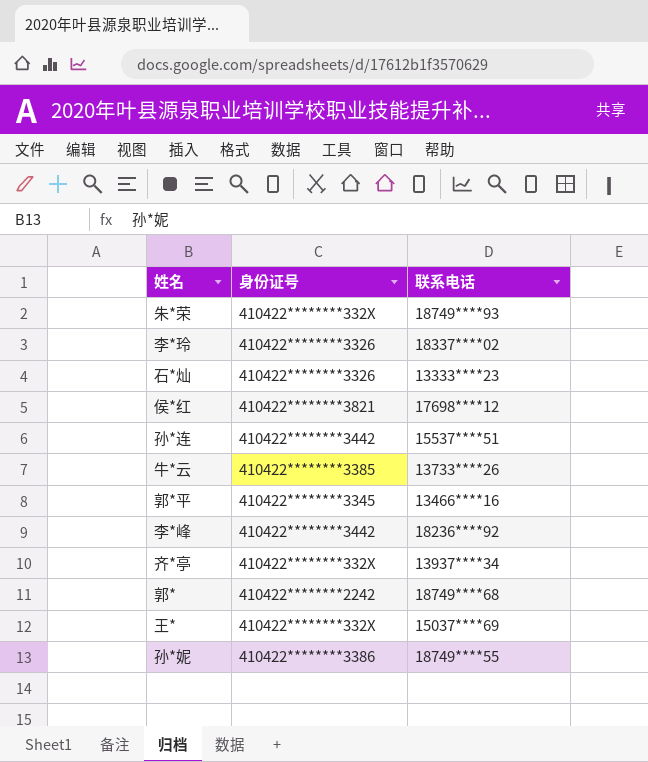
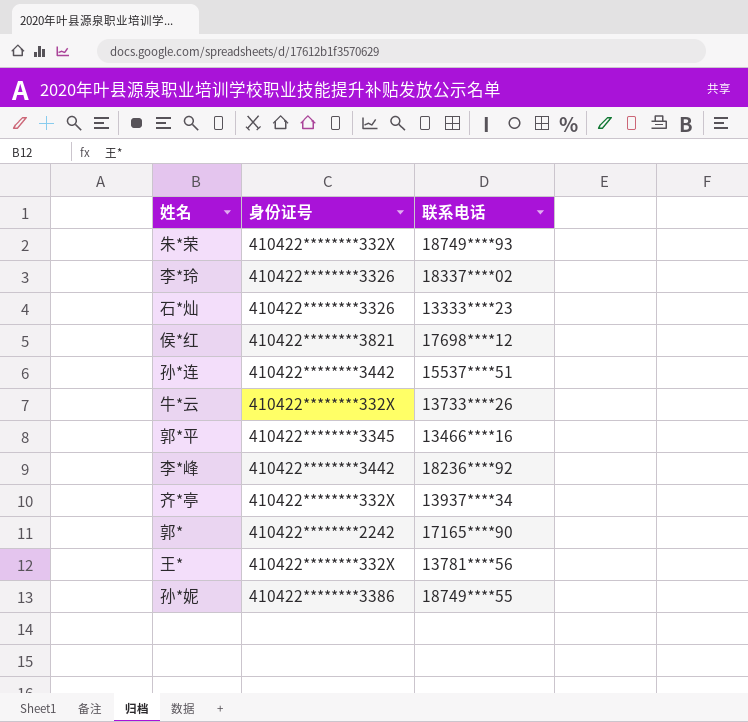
牛*云 | 身份证号: 410422********3385 -> 410422********332X
郭* | 联系电话: 18749****68 -> 17165****90
王* | 联系电话: 15037****69 -> 13781****56

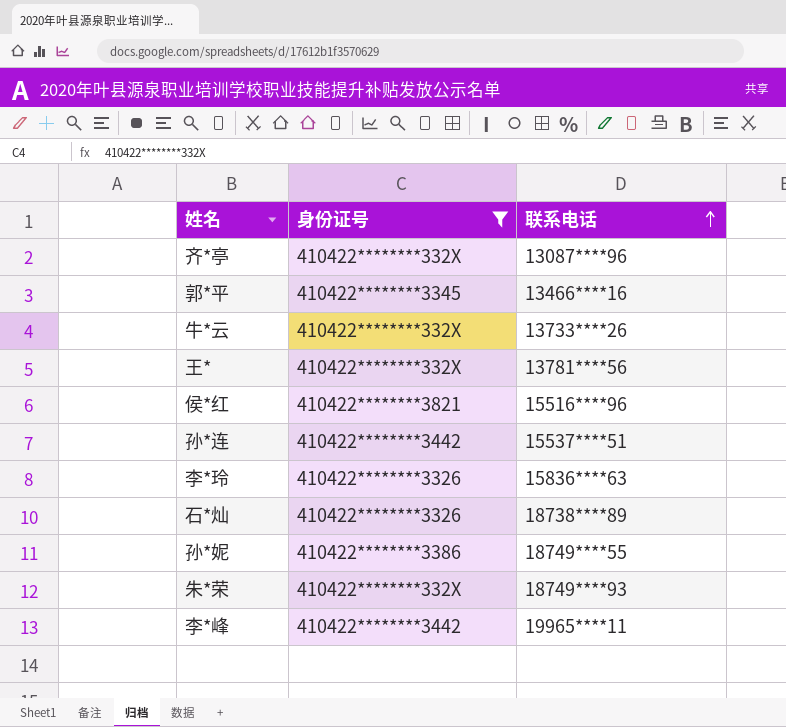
filter: none -> 身份证号 != 410422********2242
row order: none -> 联系电话 ascending
齐*亭 | 联系电话: 13937****34 -> 13087****96
侯*红 | 联系电话: 17698****12 -> 15516****96
李*玲 | 联系电话: 18337****02 -> 15836****63
石*灿 | 联系电话: 13333****23 -> 18738****89
李*峰 | 联系电话: 18236****92 -> 19965****11

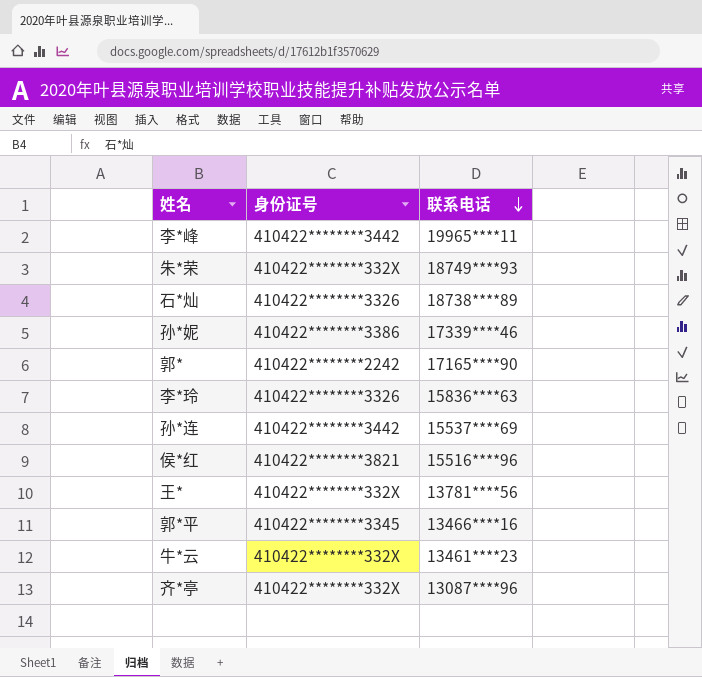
filter: 身份证号 != 410422********2242 -> none
row order: 联系电话 ascending -> 联系电话 descending
孙*妮 | 联系电话: 18749****55 -> 17339****46
孙*连 | 联系电话: 15537****51 -> 15537****69
牛*云 | 联系电话: 13733****26 -> 13461****23

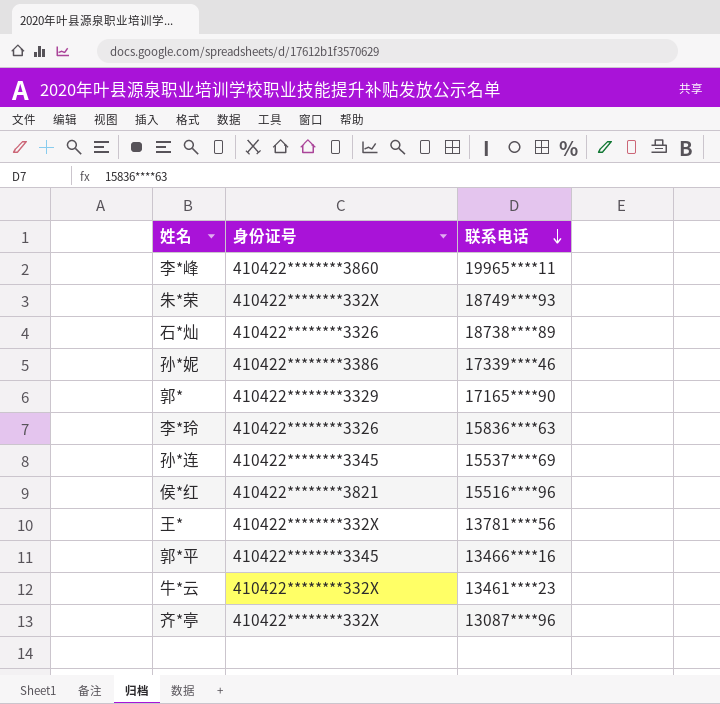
李*峰 | 身份证号: 410422********3442 -> 410422********3860
郭* | 身份证号: 410422********2242 -> 410422********3329
孙*连 | 身份证号: 410422********3442 -> 410422********3345

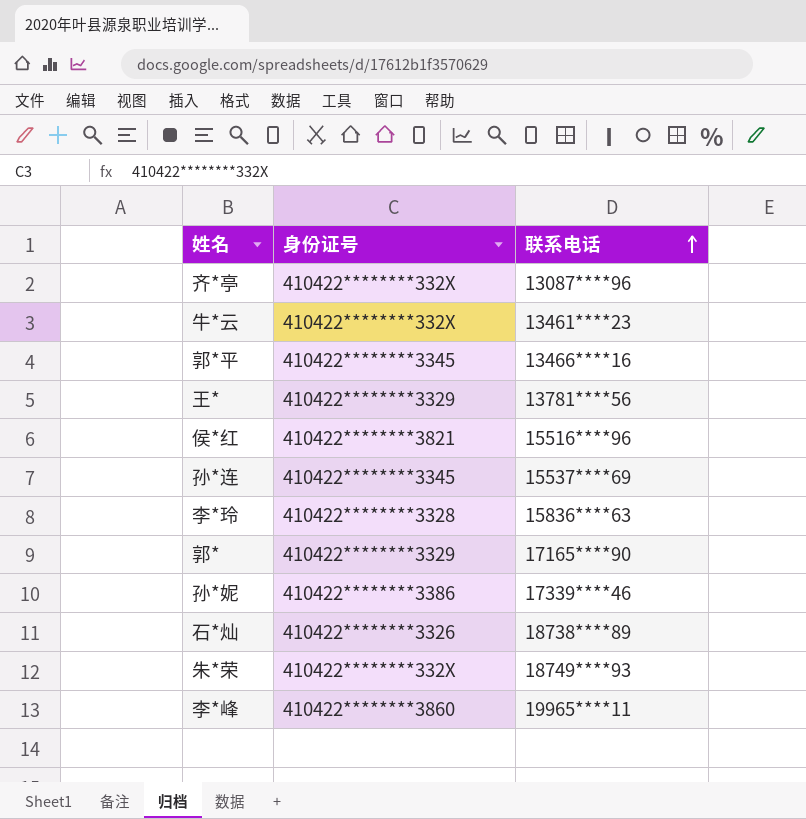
row order: 联系电话 descending -> 联系电话 ascending
王* | 身份证号: 410422********332X -> 410422********3329
李*玲 | 身份证号: 410422********3326 -> 410422********3328

